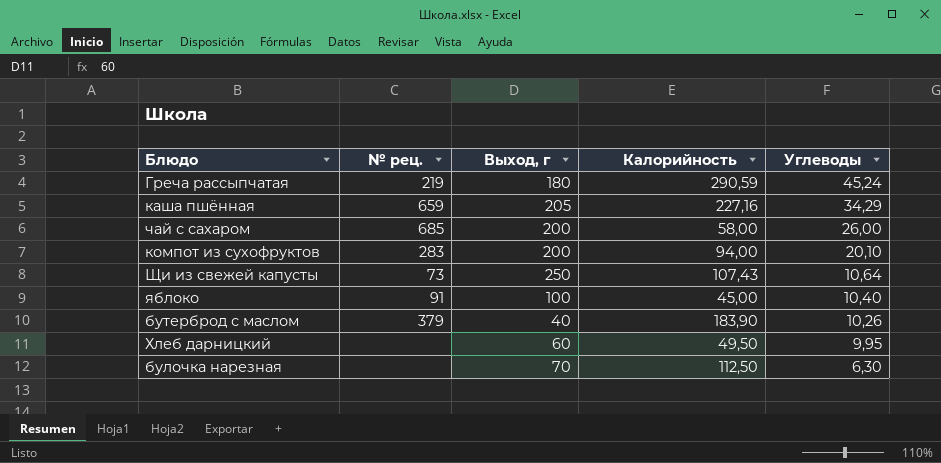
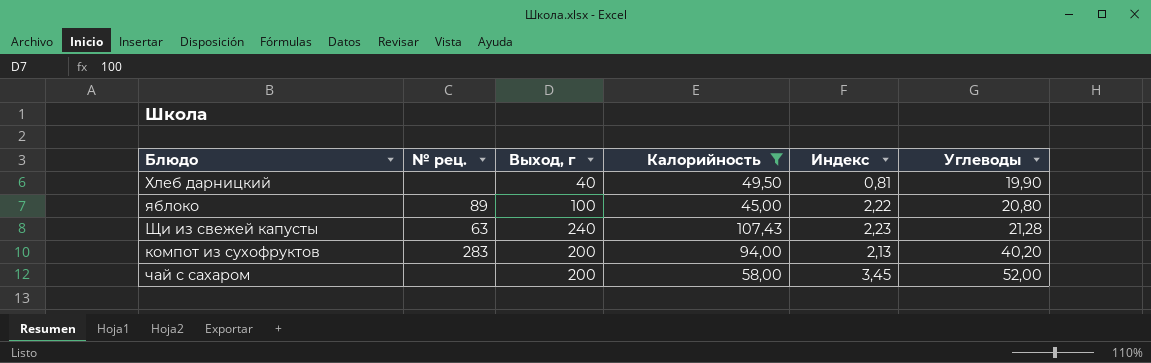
filter: none -> Калорийность <= 107,43
row order: Углеводы descending -> Углеводы ascending
column Индекс | formula: none -> [Выход, г] / [Калорийность]
Хлеб дарницкий | Выход, г: 60 -> 40
Хлеб дарницкий | Углеводы: 9,95 -> 19,90
яблоко | № рец.: 91 -> 89
яблоко | Углеводы: 10,40 -> 20,80
Щи из свежей капусты | № рец.: 73 -> 63
Щи из свежей капусты | Выход, г: 250 -> 240
Щи из свежей капусты | Углеводы: 10,64 -> 21,28
компот из сухофруктов | Углеводы: 20,10 -> 40,20
чай с сахаром | № рец.: 685 -> none
чай с сахаром | Углеводы: 26,00 -> 52,00

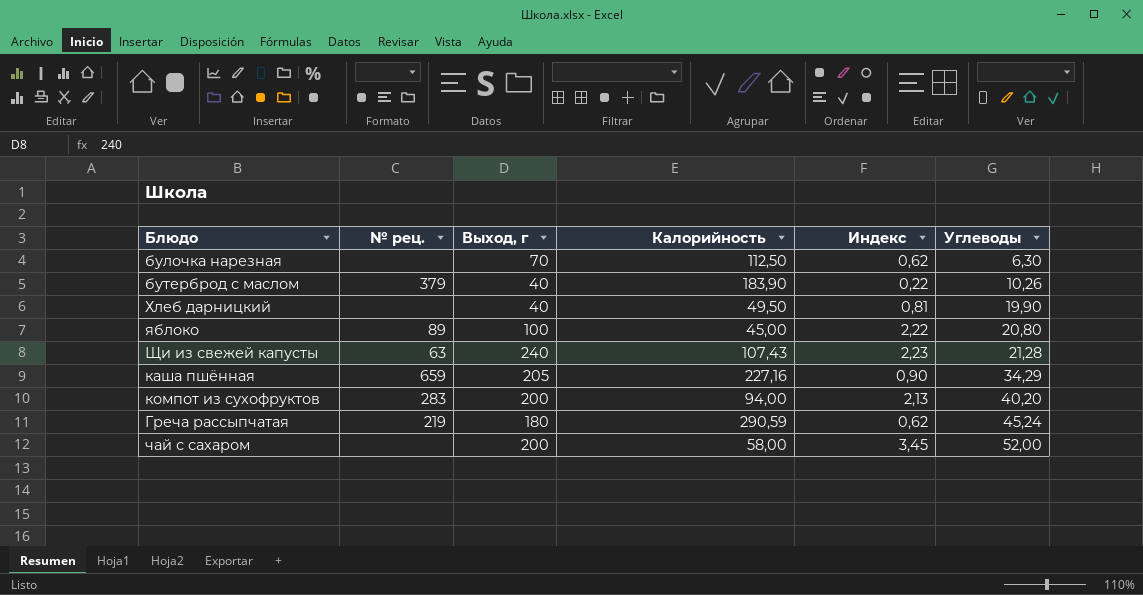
filter: Калорийность <= 107,43 -> none

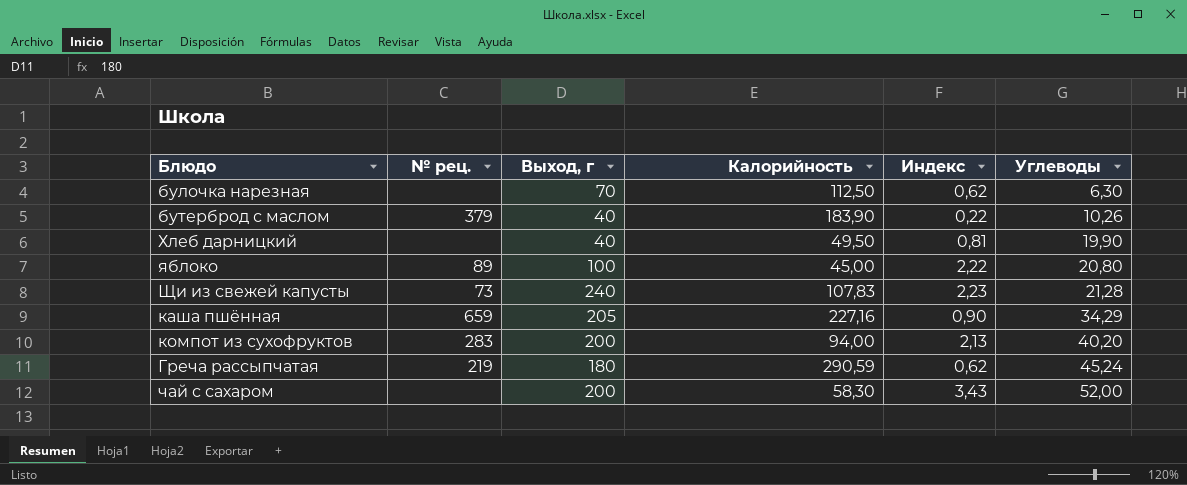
Щи из свежей капусты | № рец.: 63 -> 73
Щи из свежей капусты | Калорийность: 107,43 -> 107,83
чай с сахаром | Калорийность: 58,00 -> 58,30
чай с сахаром | Индекс: 3,45 -> 3,43

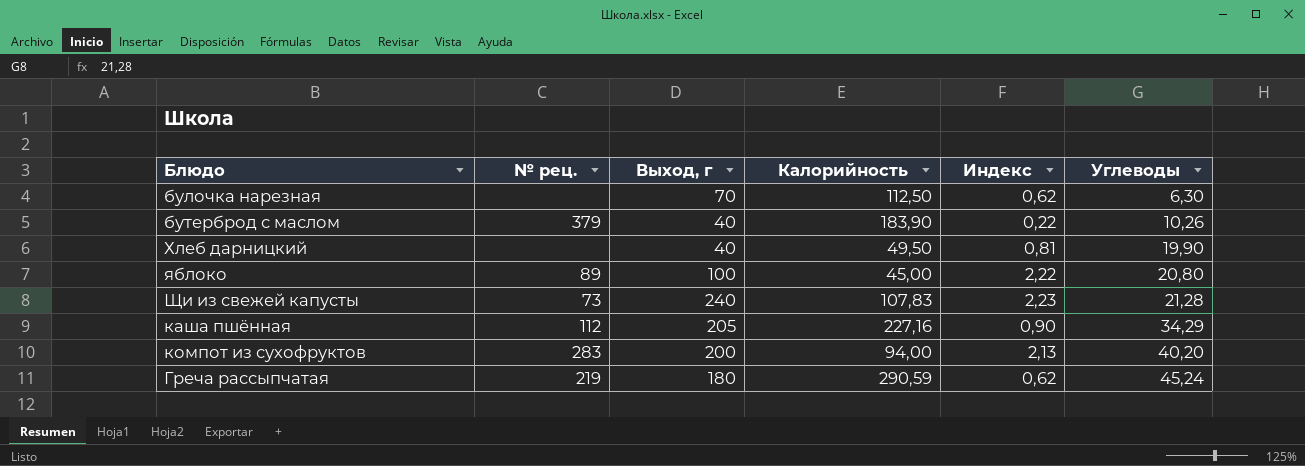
row чай с сахаром: none | 200 | 58,30 | 3,43 | 52,00 -> none
каша пшённая | № рец.: 659 -> 112

